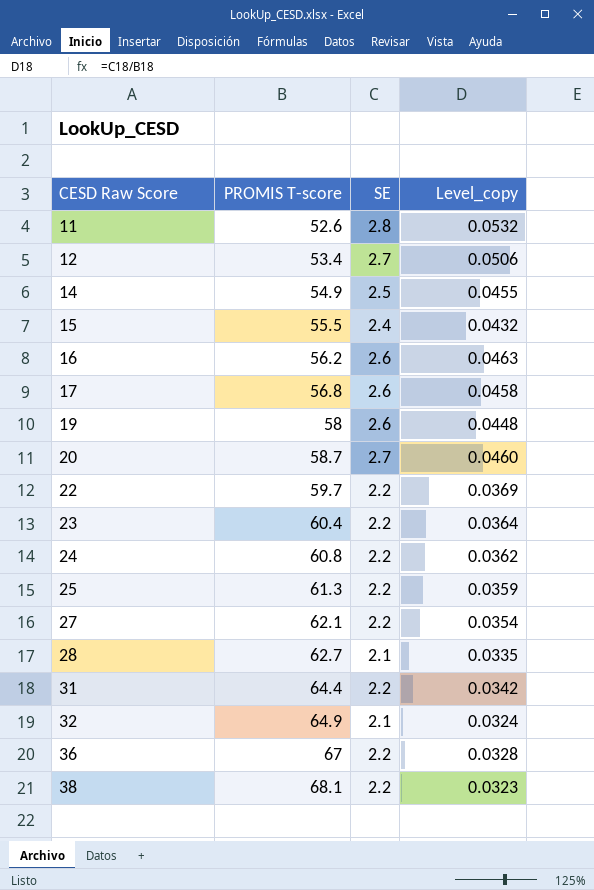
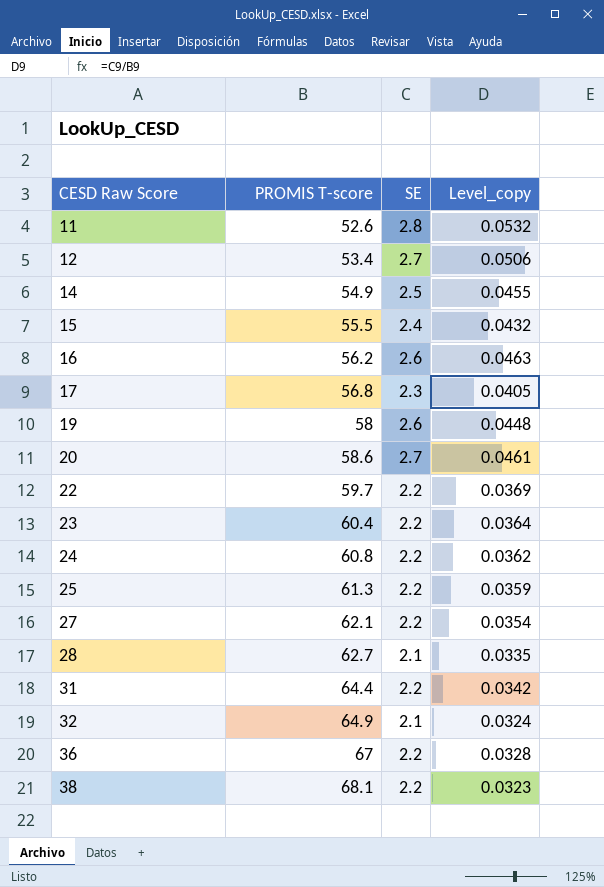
17 | SE: 2.6 -> 2.3
17 | Level_copy: 0.0458 -> 0.0405
20 | PROMIS T-score: 58.7 -> 58.6
20 | Level_copy: 0.0460 -> 0.0461

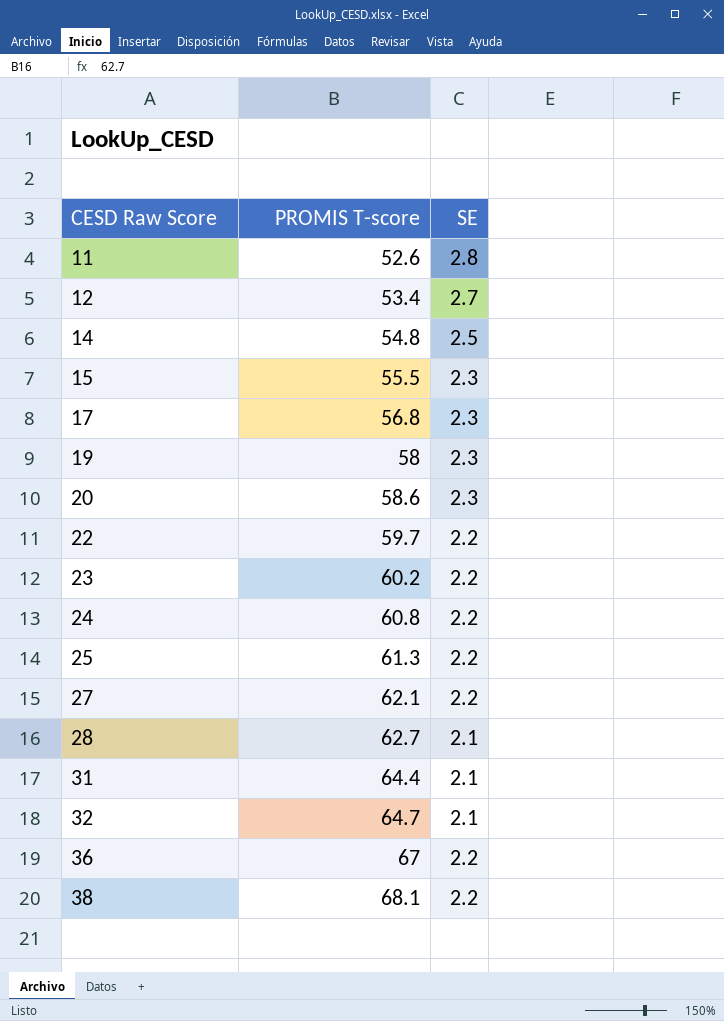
column Level_copy | formula: [SE] / [PROMIS T-score] -> none
row 16: 56.2 | 2.6 | 0.0463 -> none
14 | PROMIS T-score: 54.9 -> 54.8
15 | SE: 2.4 -> 2.3
19 | SE: 2.6 -> 2.3
20 | SE: 2.7 -> 2.3
23 | PROMIS T-score: 60.4 -> 60.2
31 | SE: 2.2 -> 2.1
32 | PROMIS T-score: 64.9 -> 64.7

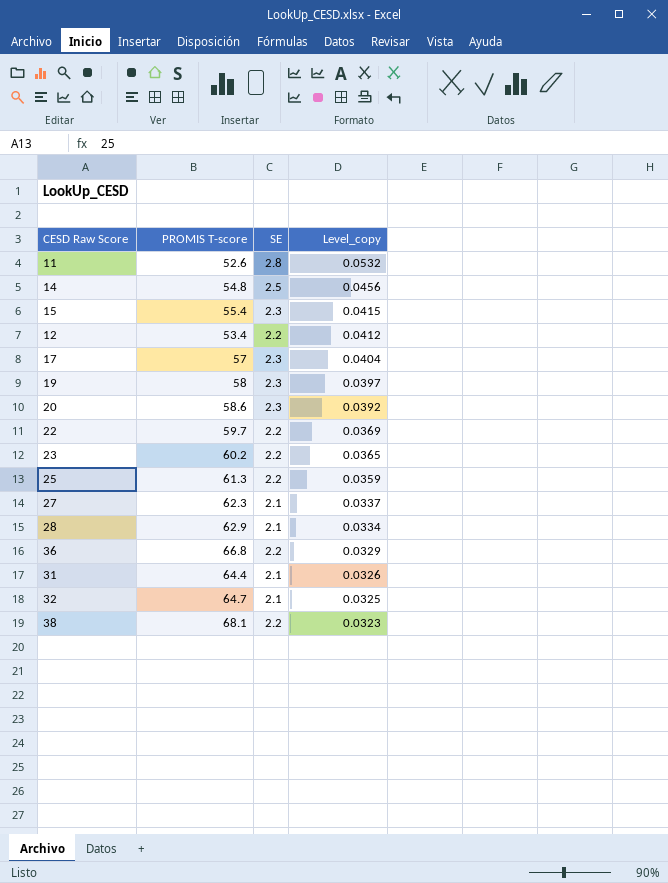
row order: CESD Raw Score ascending -> Level_copy descending
column Level_copy | formula: none -> [SE] / [PROMIS T-score]
row 24: 60.8 | 2.2 -> none
15 | PROMIS T-score: 55.5 -> 55.4
12 | SE: 2.7 -> 2.2
17 | PROMIS T-score: 56.8 -> 57
27 | PROMIS T-score: 62.1 -> 62.3
27 | SE: 2.2 -> 2.1
28 | PROMIS T-score: 62.7 -> 62.9
36 | PROMIS T-score: 67 -> 66.8

